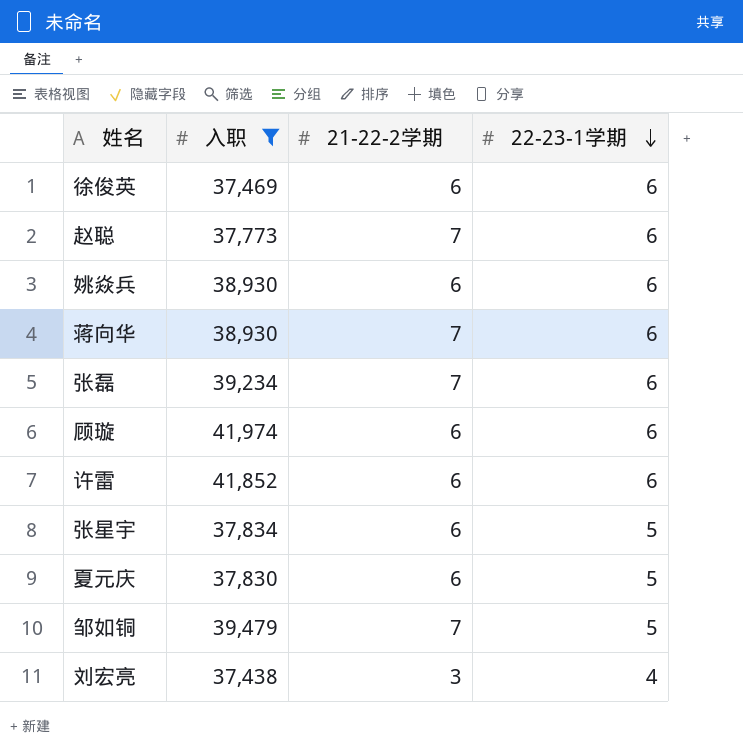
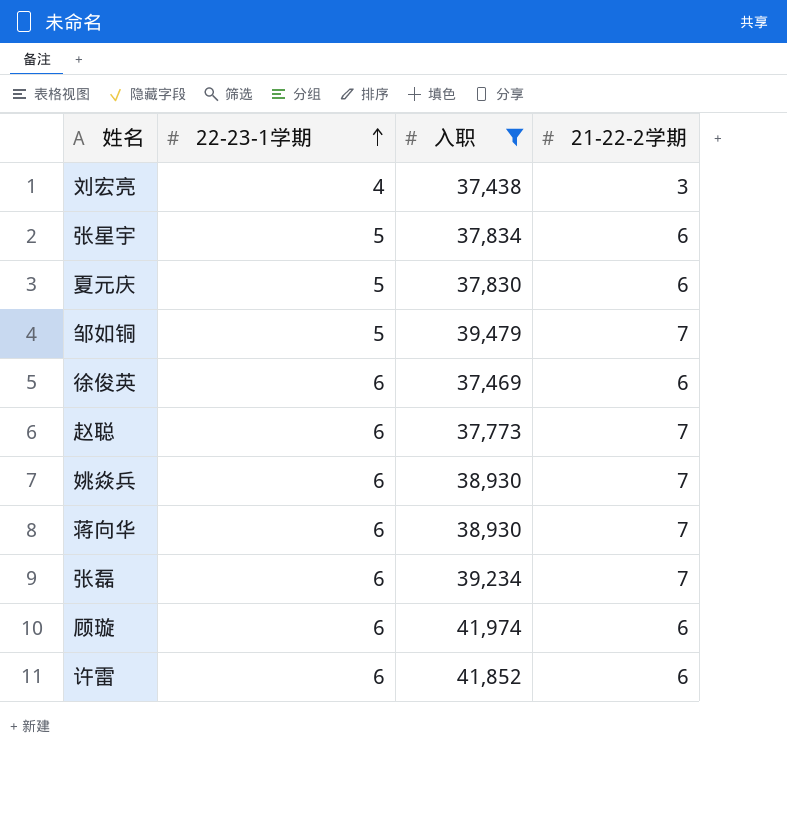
row order: 22-23-1学期 descending -> 22-23-1学期 ascending
column 22-23-1学期 | position: 4 -> 2
姚焱兵 | 21-22-2学期: 6 -> 7

